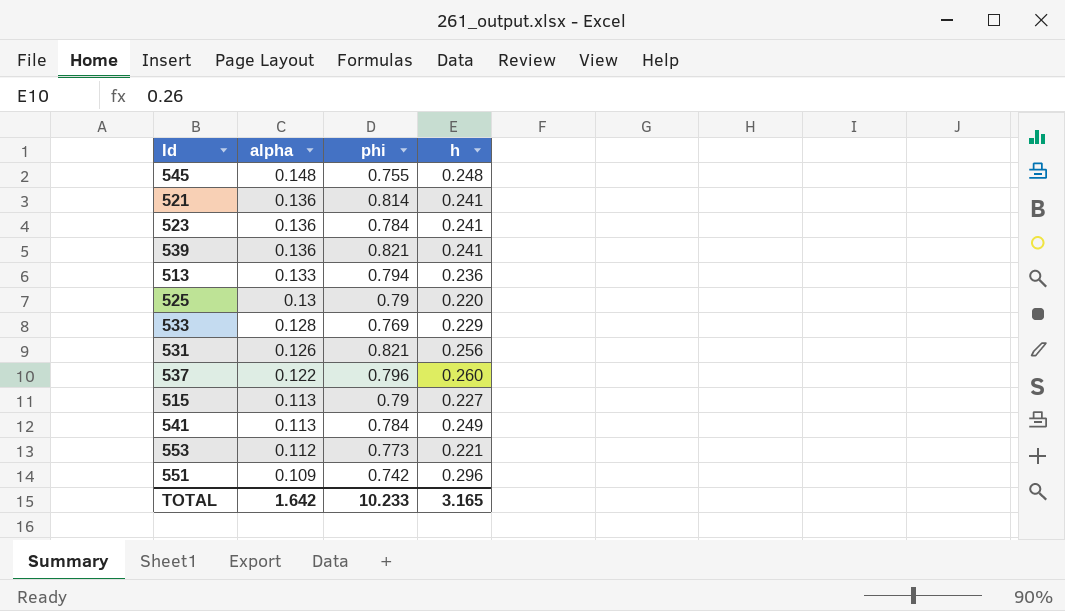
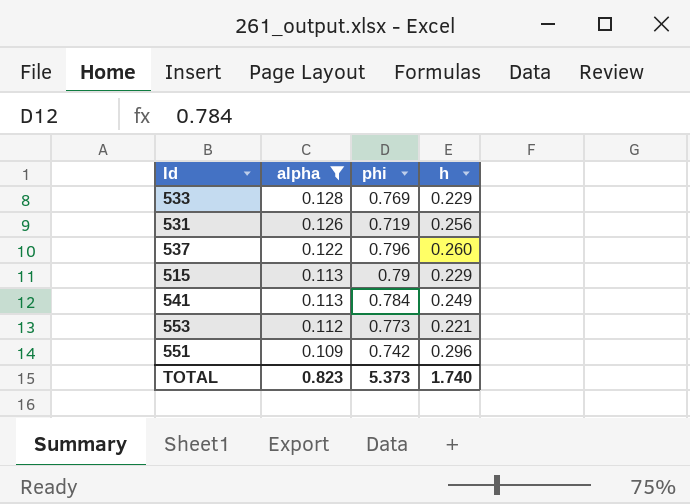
filter: none -> alpha <= 0.128
531 | phi: 0.821 -> 0.719
515 | h: 0.227 -> 0.229
TOTAL | alpha: 1.642 -> 0.823
TOTAL | phi: 10.233 -> 5.373
TOTAL | h: 3.165 -> 1.740

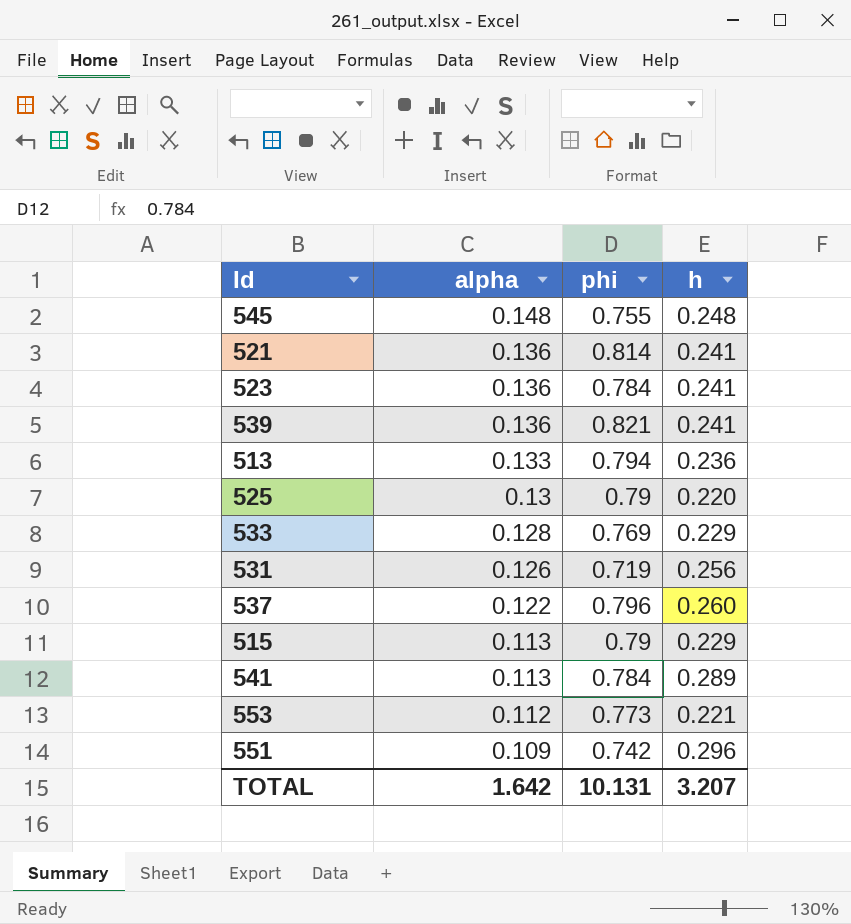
filter: alpha <= 0.128 -> none
541 | h: 0.249 -> 0.289
TOTAL | alpha: 0.823 -> 1.642
TOTAL | phi: 5.373 -> 10.131
TOTAL | h: 1.740 -> 3.207

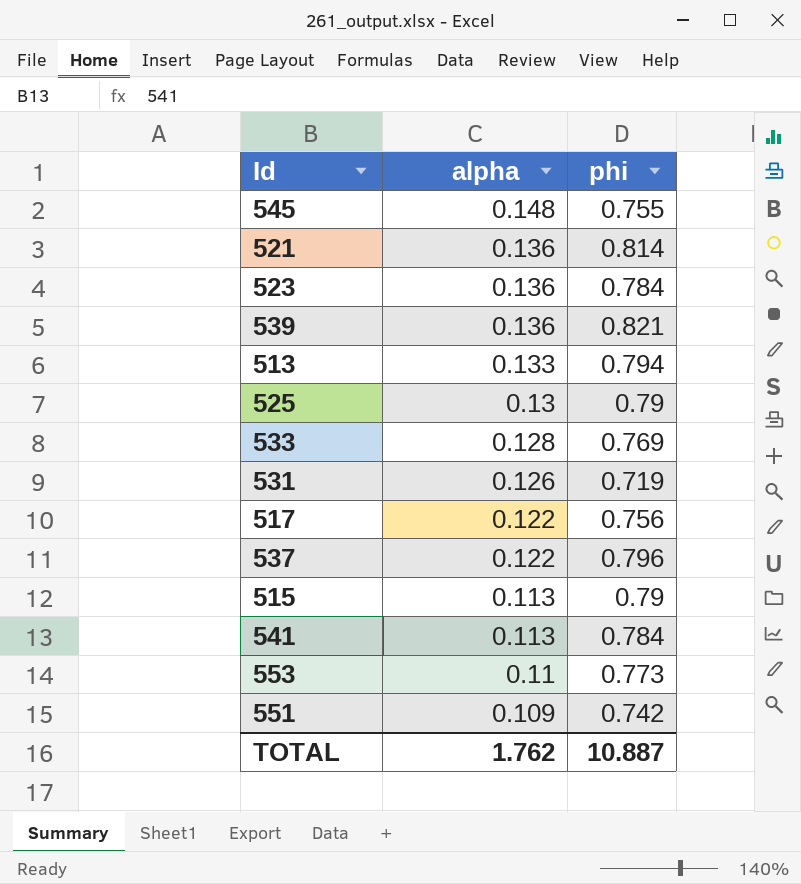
column h | position: 4 -> none
row 517: none -> 0.122 | 0.756
553 | alpha: 0.112 -> 0.11
TOTAL | alpha: 1.642 -> 1.762
TOTAL | phi: 10.131 -> 10.887

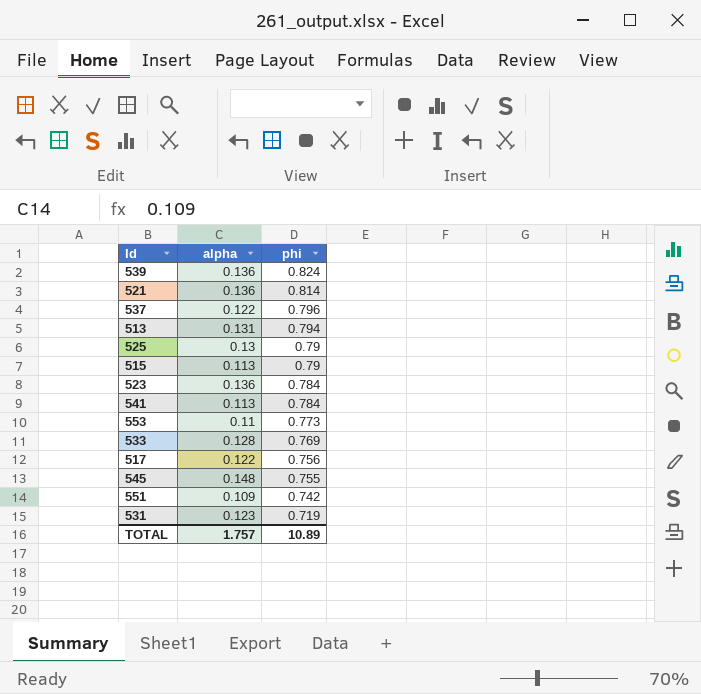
row order: alpha descending -> phi descending
539 | phi: 0.821 -> 0.824
513 | alpha: 0.133 -> 0.131
531 | alpha: 0.126 -> 0.123
TOTAL | alpha: 1.762 -> 1.757
TOTAL | phi: 10.887 -> 10.89

